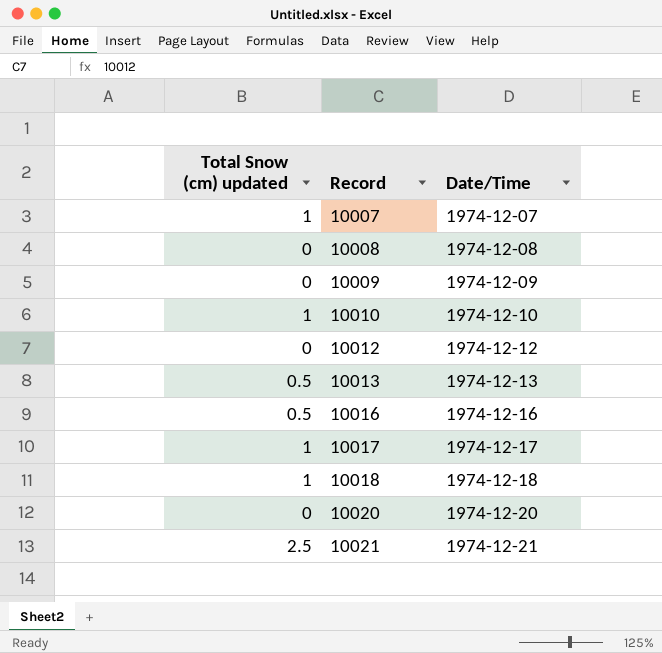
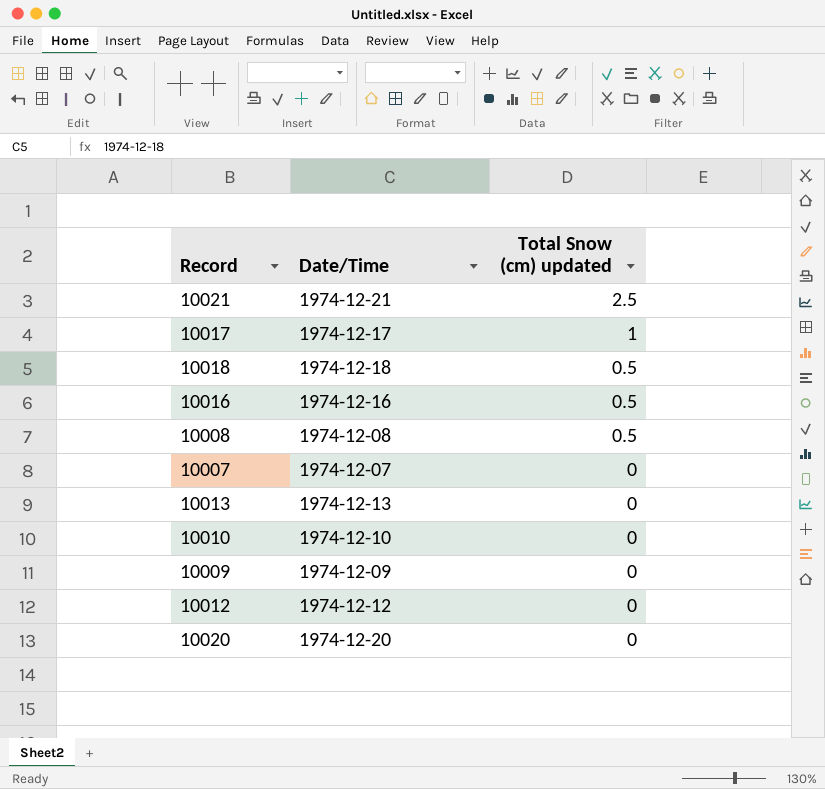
row order: Record ascending -> Total Snow (cm) updated descending
column Total Snow (cm) updated | position: 1 -> 3
10018 | Total Snow (cm) updated: 1 -> 0.5
10008 | Total Snow (cm) updated: 0 -> 0.5
10007 | Total Snow (cm) updated: 1 -> 0
10013 | Total Snow (cm) updated: 0.5 -> 0
10010 | Total Snow (cm) updated: 1 -> 0

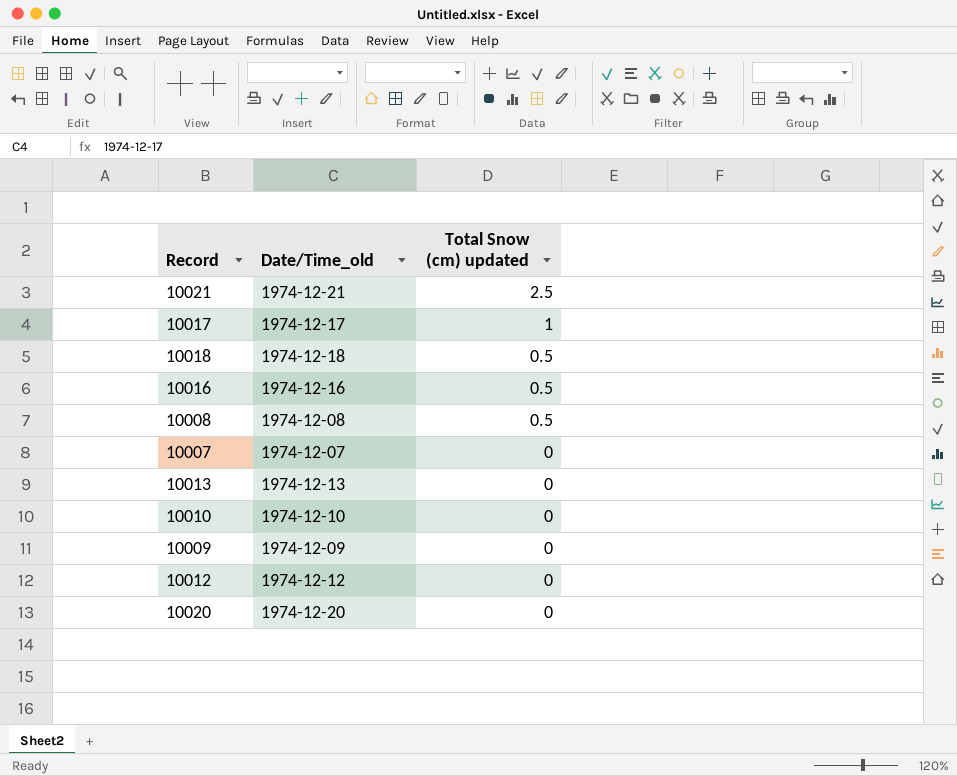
column name: Date/Time -> Date/Time_old

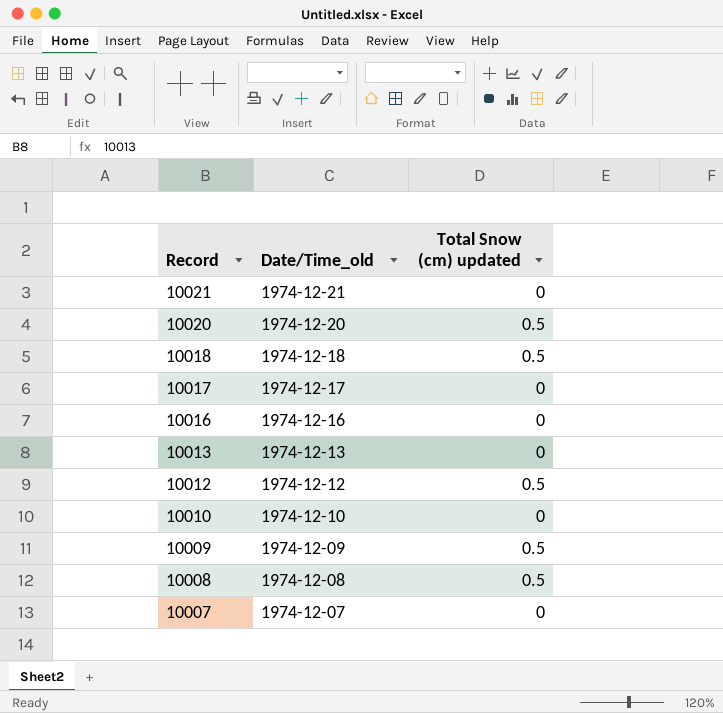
row order: Total Snow (cm) updated descending -> Record descending
10021 | Total Snow (cm) updated: 2.5 -> 0
10020 | Total Snow (cm) updated: 0 -> 0.5
10017 | Total Snow (cm) updated: 1 -> 0
10016 | Total Snow (cm) updated: 0.5 -> 0
10012 | Total Snow (cm) updated: 0 -> 0.5
10009 | Total Snow (cm) updated: 0 -> 0.5

